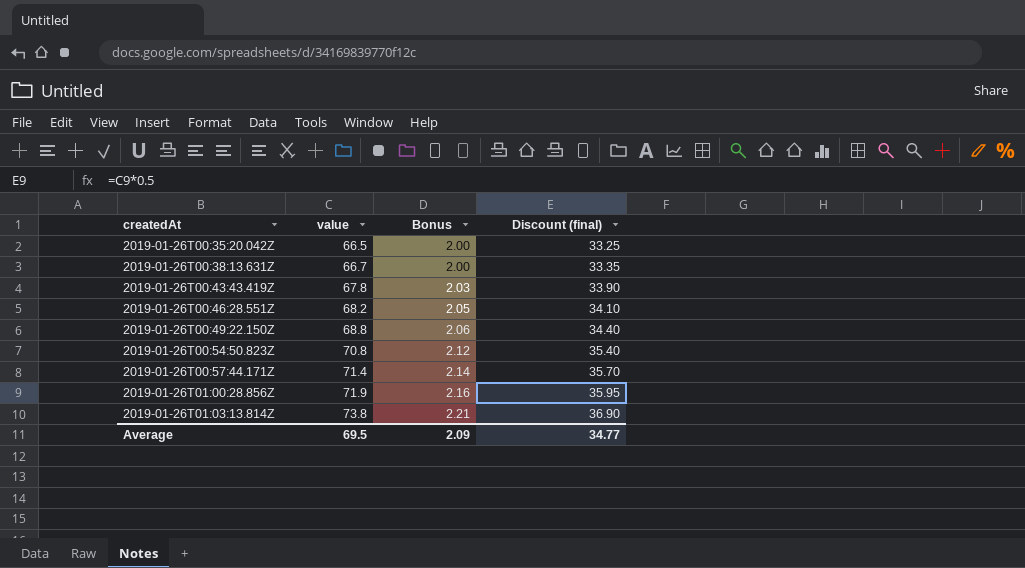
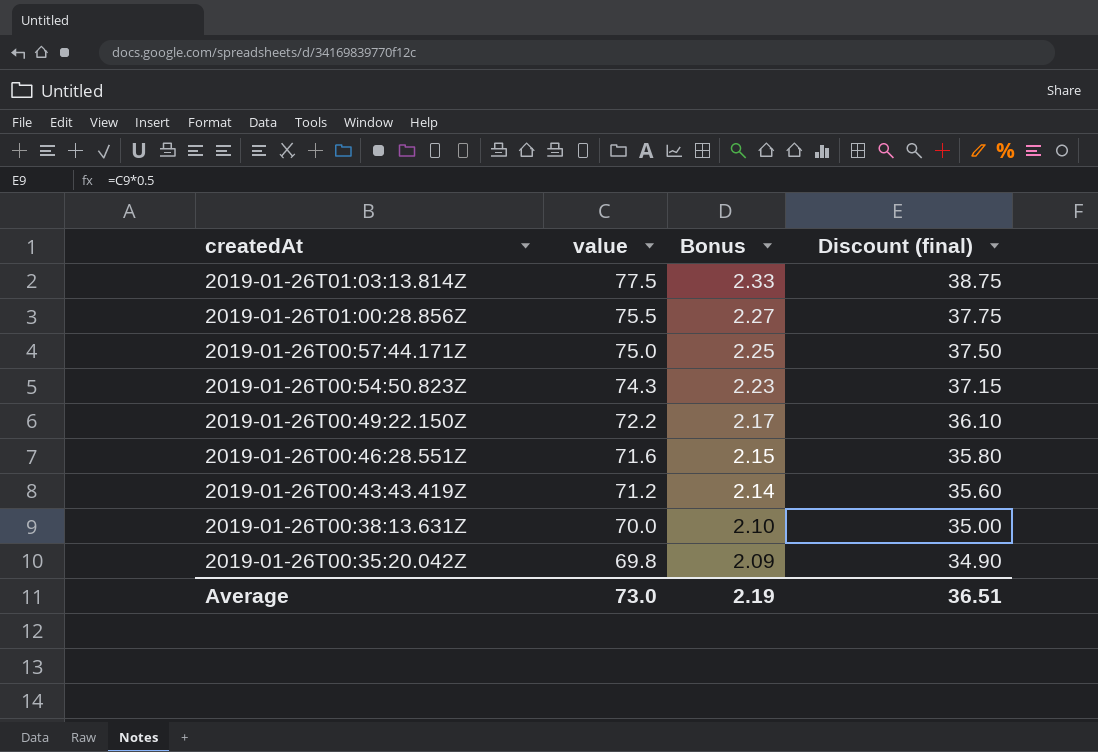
row order: createdAt ascending -> createdAt descending
2019-01-26T01:03:13.814Z | value: 73.8 -> 77.5
2019-01-26T01:03:13.814Z | Bonus: 2.21 -> 2.33
2019-01-26T01:03:13.814Z | Discount (final): 36.90 -> 38.75
2019-01-26T01:00:28.856Z | value: 71.9 -> 75.5
2019-01-26T01:00:28.856Z | Bonus: 2.16 -> 2.27
2019-01-26T01:00:28.856Z | Discount (final): 35.95 -> 37.75
2019-01-26T00:57:44.171Z | value: 71.4 -> 75.0
2019-01-26T00:57:44.171Z | Bonus: 2.14 -> 2.25
2019-01-26T00:57:44.171Z | Discount (final): 35.70 -> 37.50
2019-01-26T00:54:50.823Z | value: 70.8 -> 74.3
2019-01-26T00:54:50.823Z | Bonus: 2.12 -> 2.23
2019-01-26T00:54:50.823Z | Discount (final): 35.40 -> 37.15
2019-01-26T00:49:22.150Z | value: 68.8 -> 72.2
2019-01-26T00:49:22.150Z | Bonus: 2.06 -> 2.17
2019-01-26T00:49:22.150Z | Discount (final): 34.40 -> 36.10
2019-01-26T00:46:28.551Z | value: 68.2 -> 71.6
2019-01-26T00:46:28.551Z | Bonus: 2.05 -> 2.15
2019-01-26T00:46:28.551Z | Discount (final): 34.10 -> 35.80
2019-01-26T00:43:43.419Z | value: 67.8 -> 71.2
2019-01-26T00:43:43.419Z | Bonus: 2.03 -> 2.14
2019-01-26T00:43:43.419Z | Discount (final): 33.90 -> 35.60
2019-01-26T00:38:13.631Z | value: 66.7 -> 70.0
2019-01-26T00:38:13.631Z | Bonus: 2.00 -> 2.10
2019-01-26T00:38:13.631Z | Discount (final): 33.35 -> 35.00
2019-01-26T00:35:20.042Z | value: 66.5 -> 69.8
2019-01-26T00:35:20.042Z | Bonus: 2.00 -> 2.09
2019-01-26T00:35:20.042Z | Discount (final): 33.25 -> 34.90
Average | value: 69.5 -> 73.0
Average | Bonus: 2.09 -> 2.19
Average | Discount (final): 34.77 -> 36.51

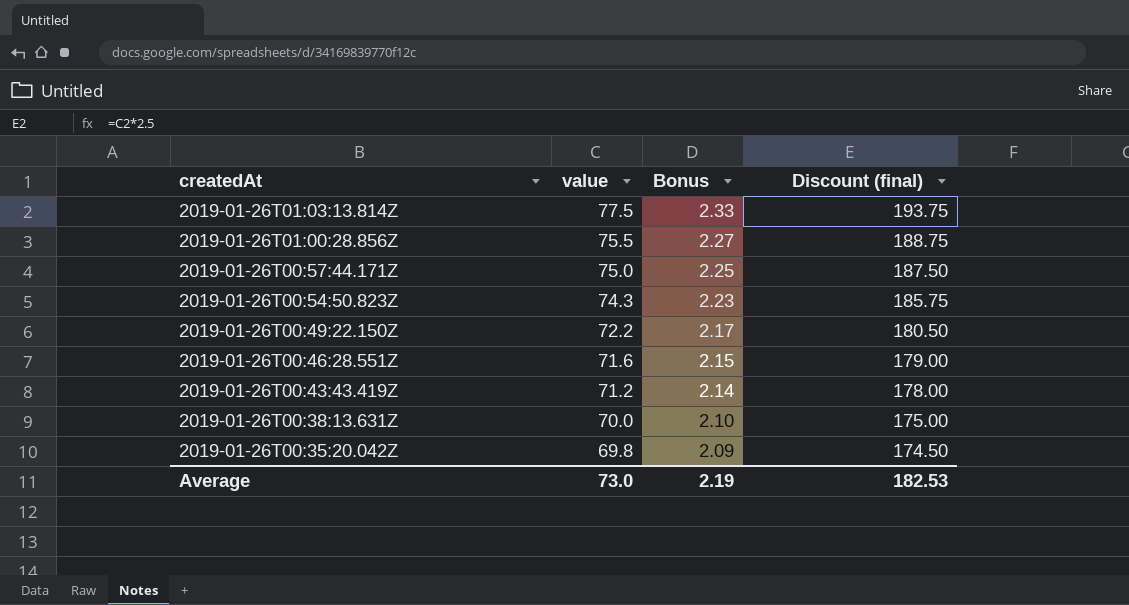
column Discount (final) | formula: [value] * 0.5 -> [value] * 2.5
Average | Discount (final): 36.51 -> 182.53

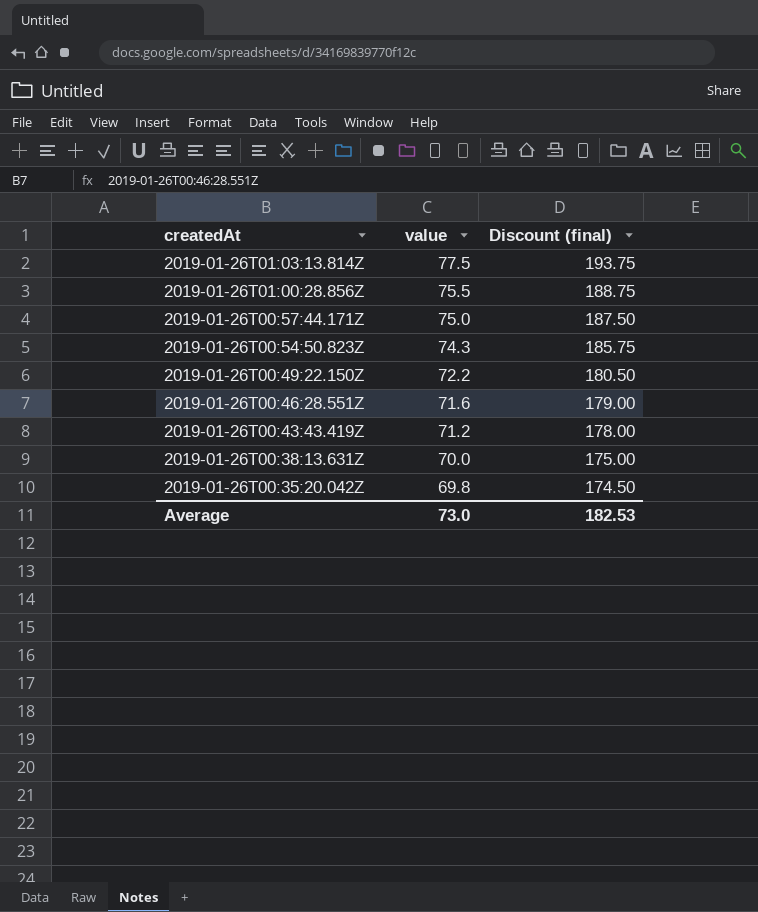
column Bonus | formula: [value] * 0.03 -> none

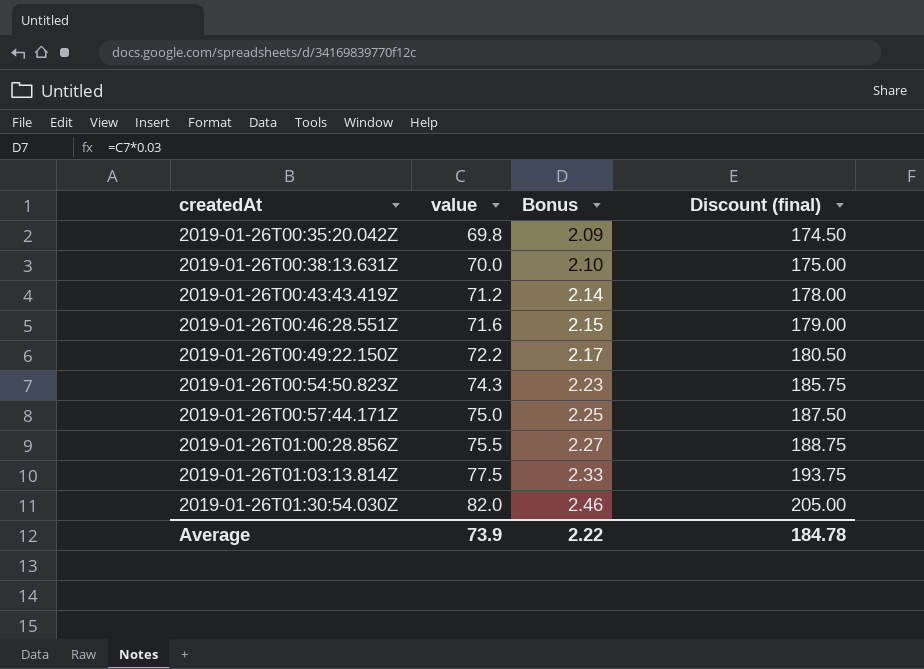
row order: createdAt descending -> createdAt ascending
column Bonus | formula: none -> [value] * 0.03
row 2019-01-26T01:30:54.030Z: none -> 82.0 | 2.46 | 205.00
Average | value: 73.0 -> 73.9
Average | Discount (final): 182.53 -> 184.78

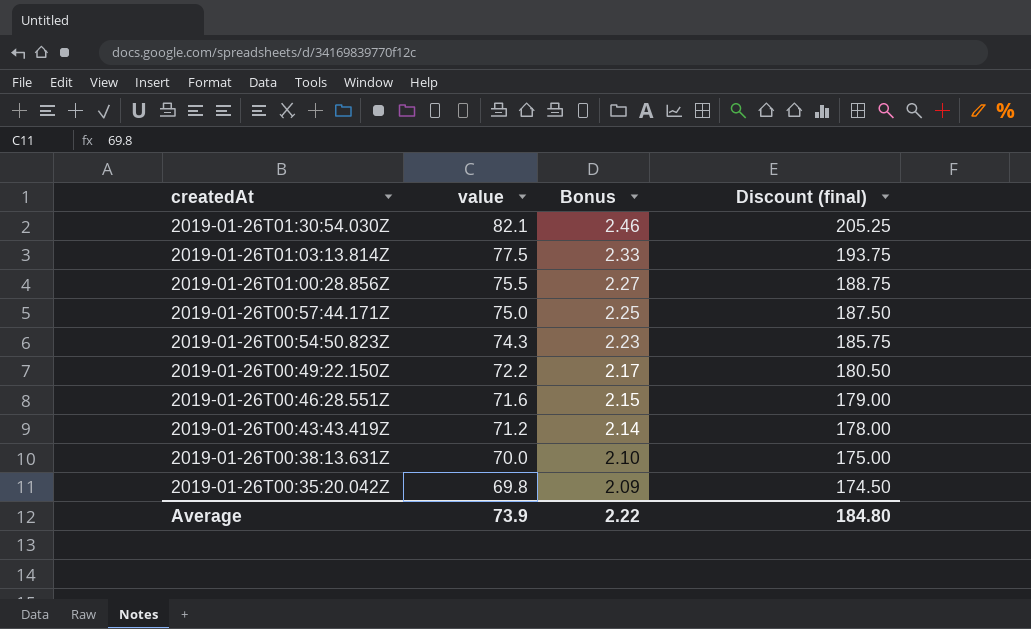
row order: createdAt ascending -> createdAt descending
2019-01-26T01:30:54.030Z | value: 82.0 -> 82.1
2019-01-26T01:30:54.030Z | Discount (final): 205.00 -> 205.25
Average | Discount (final): 184.78 -> 184.80

